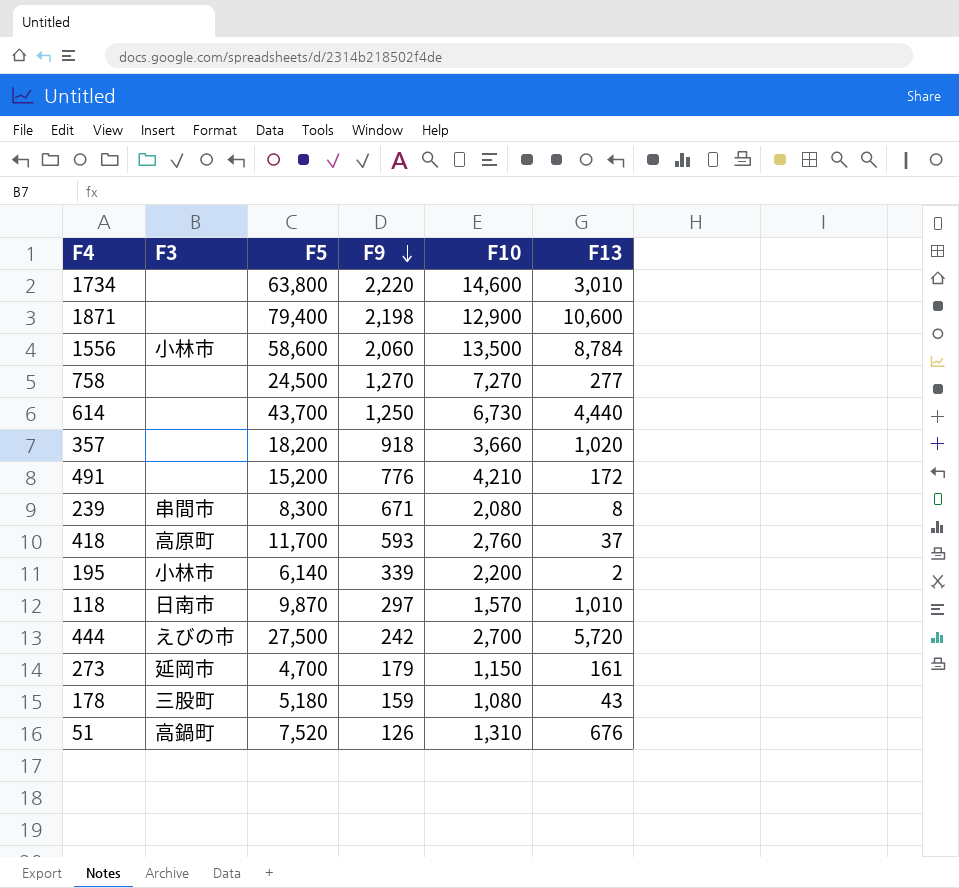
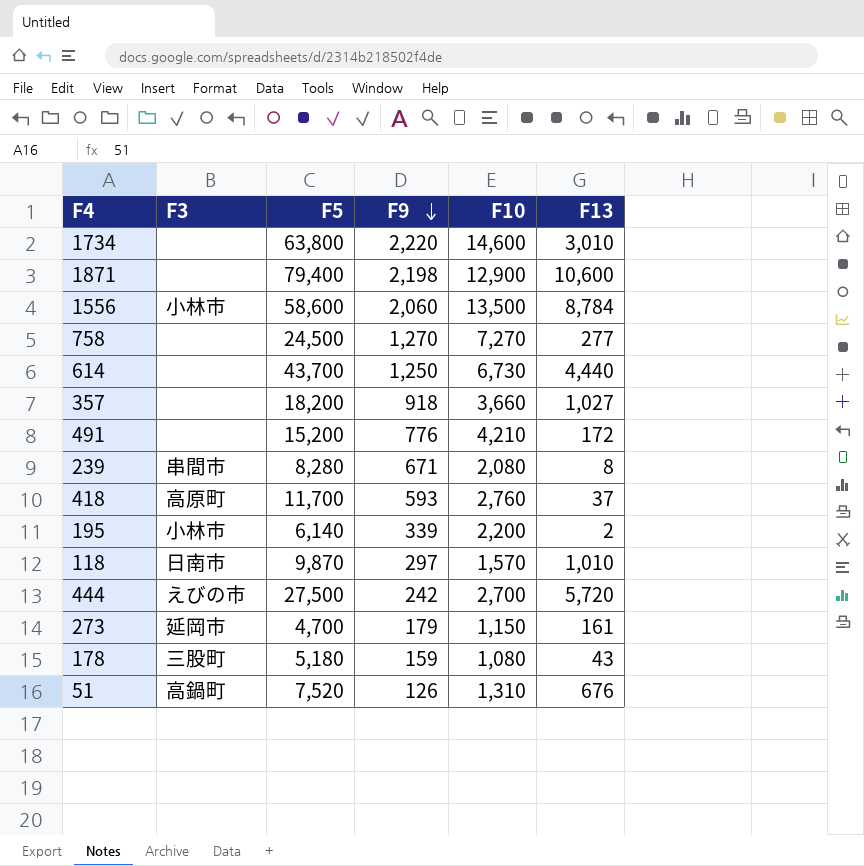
357 | F13: 1,020 -> 1,027
239 | F5: 8,300 -> 8,280

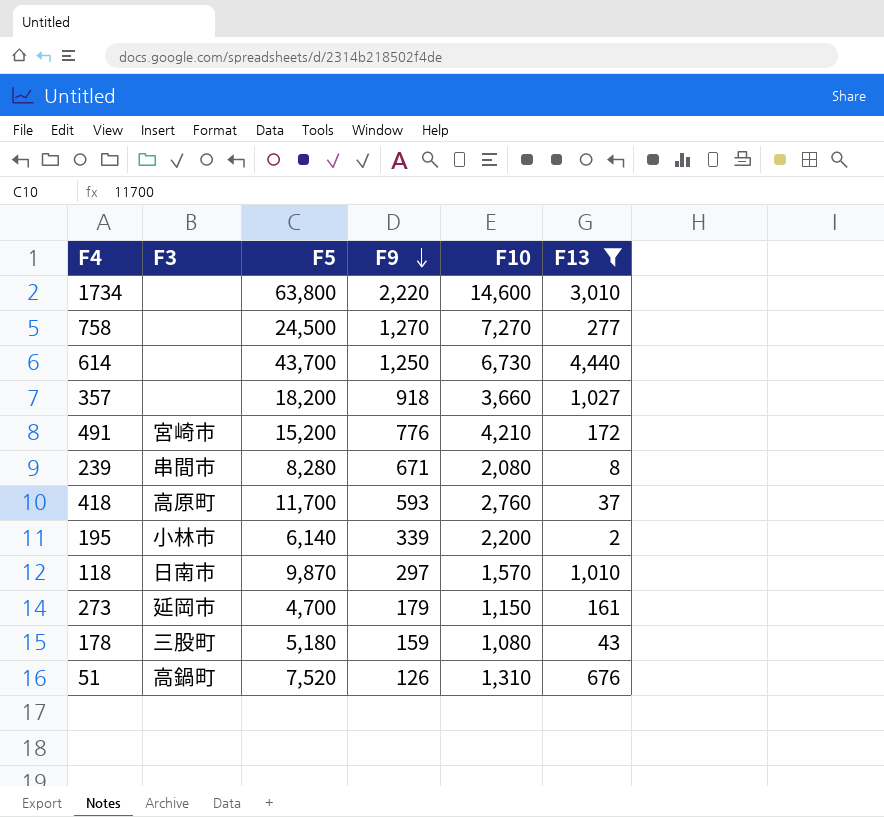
filter: none -> F13 <= 4,440
491 | F3: none -> 宮崎市

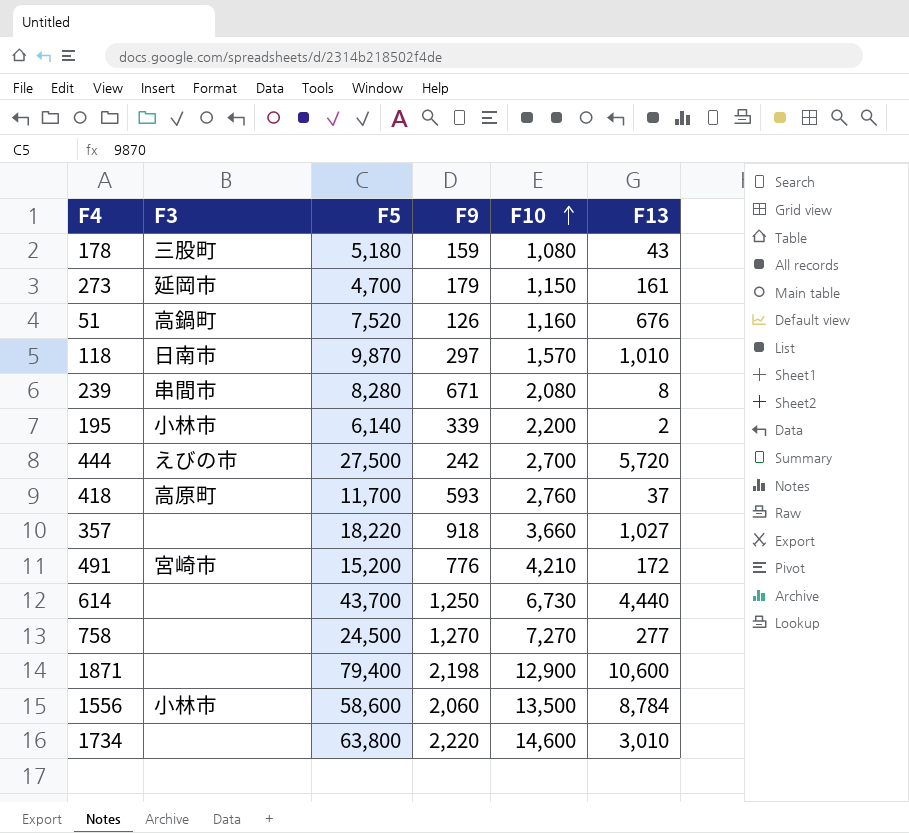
filter: F13 <= 4,440 -> none
row order: F9 descending -> F10 ascending
51 | F10: 1,310 -> 1,160
357 | F5: 18,200 -> 18,220

